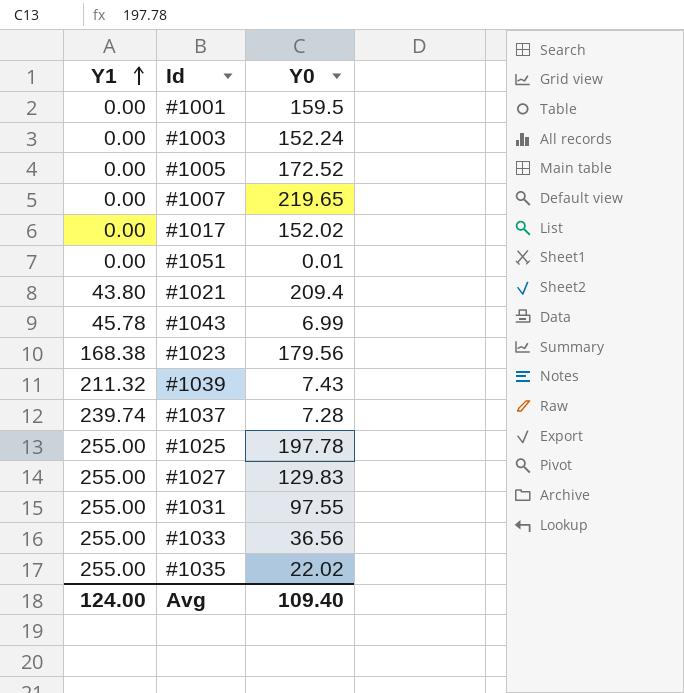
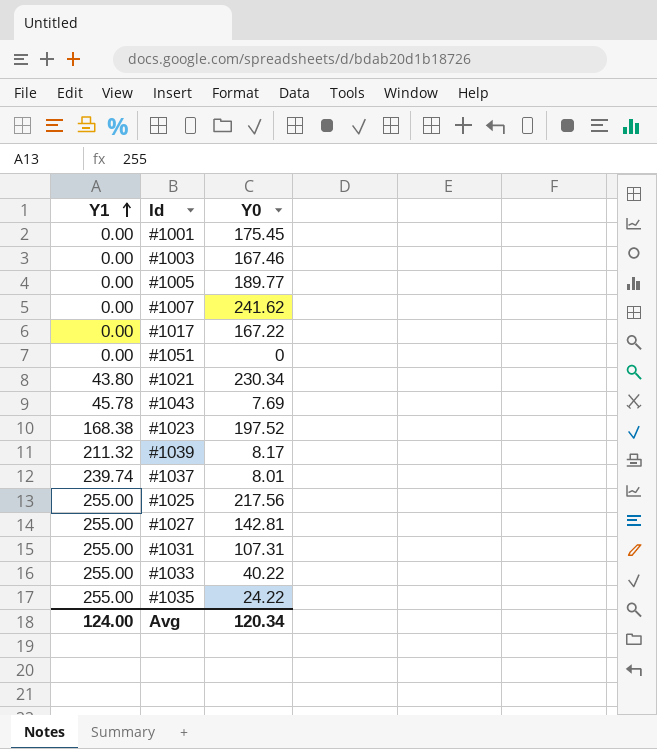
#1001 | Y0: 159.5 -> 175.45
#1003 | Y0: 152.24 -> 167.46
#1005 | Y0: 172.52 -> 189.77
#1007 | Y0: 219.65 -> 241.62
#1017 | Y0: 152.02 -> 167.22
#1051 | Y0: 0.01 -> 0
#1021 | Y0: 209.4 -> 230.34
#1043 | Y0: 6.99 -> 7.69
#1023 | Y0: 179.56 -> 197.52
#1039 | Y0: 7.43 -> 8.17
#1037 | Y0: 7.28 -> 8.01
#1025 | Y0: 197.78 -> 217.56
#1027 | Y0: 129.83 -> 142.81
#1031 | Y0: 97.55 -> 107.31
#1033 | Y0: 36.56 -> 40.22
#1035 | Y0: 22.02 -> 24.22
Avg | Y0: 109.40 -> 120.34

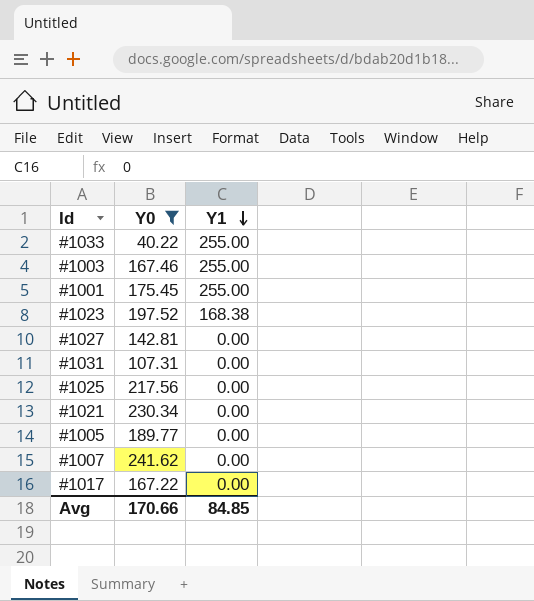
filter: none -> Y0 >= 40.22
row order: Y1 ascending -> Y1 descending
column Y1 | position: 1 -> 3
#1003 | Y1: 0.00 -> 255.00
#1001 | Y1: 0.00 -> 255.00
#1027 | Y1: 255.00 -> 0.00
#1031 | Y1: 255.00 -> 0.00
#1025 | Y1: 255.00 -> 0.00
#1021 | Y1: 43.80 -> 0.00
Avg | Y0: 120.34 -> 170.66
Avg | Y1: 124.00 -> 84.85

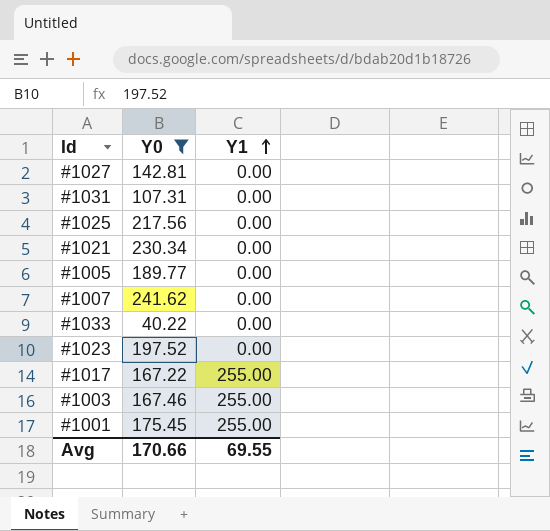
row order: Y1 descending -> Y1 ascending
#1033 | Y1: 255.00 -> 0.00
#1023 | Y1: 168.38 -> 0.00
#1017 | Y1: 0.00 -> 255.00
Avg | Y1: 84.85 -> 69.55

